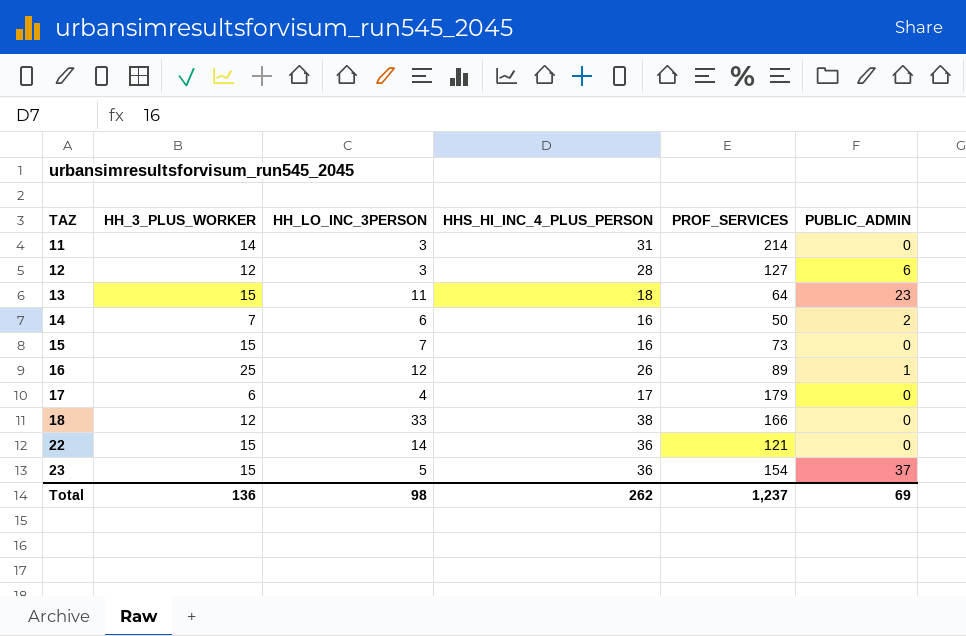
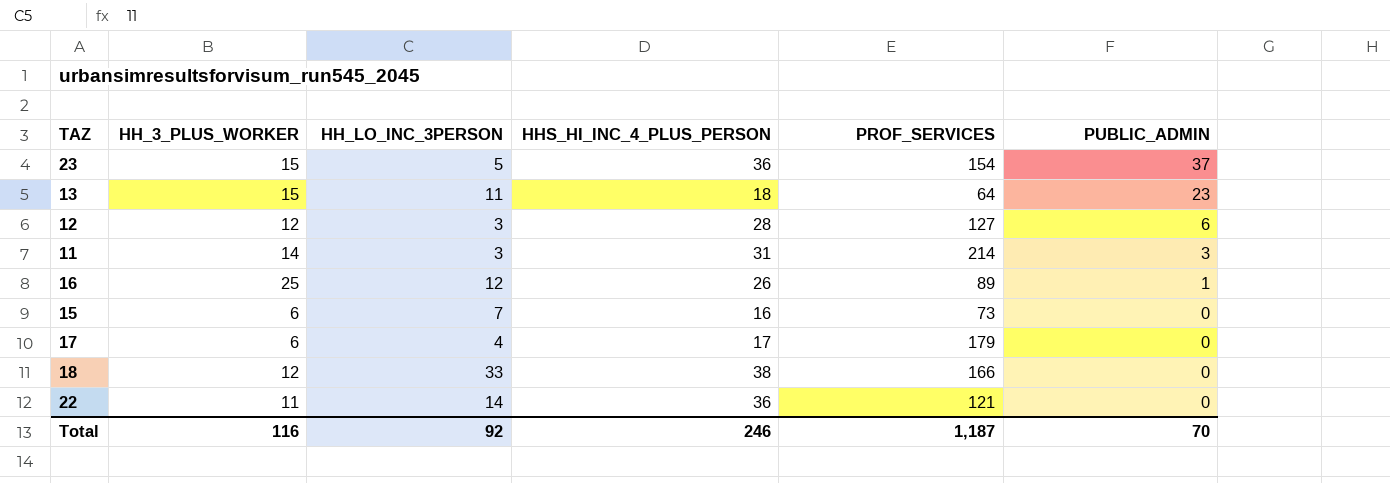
row order: TAZ ascending -> PUBLIC_ADMIN descending
row 14: 7 | 6 | 16 | 50 | 2 -> none
11 | PUBLIC_ADMIN: 0 -> 3
15 | HH_3_PLUS_WORKER: 15 -> 6
22 | HH_3_PLUS_WORKER: 15 -> 11
Total | HH_3_PLUS_WORKER: 136 -> 116
Total | HH_LO_INC_3PERSON: 98 -> 92
Total | HHS_HI_INC_4_PLUS_PERSON: 262 -> 246
Total | PROF_SERVICES: 1,237 -> 1,187
Total | PUBLIC_ADMIN: 69 -> 70

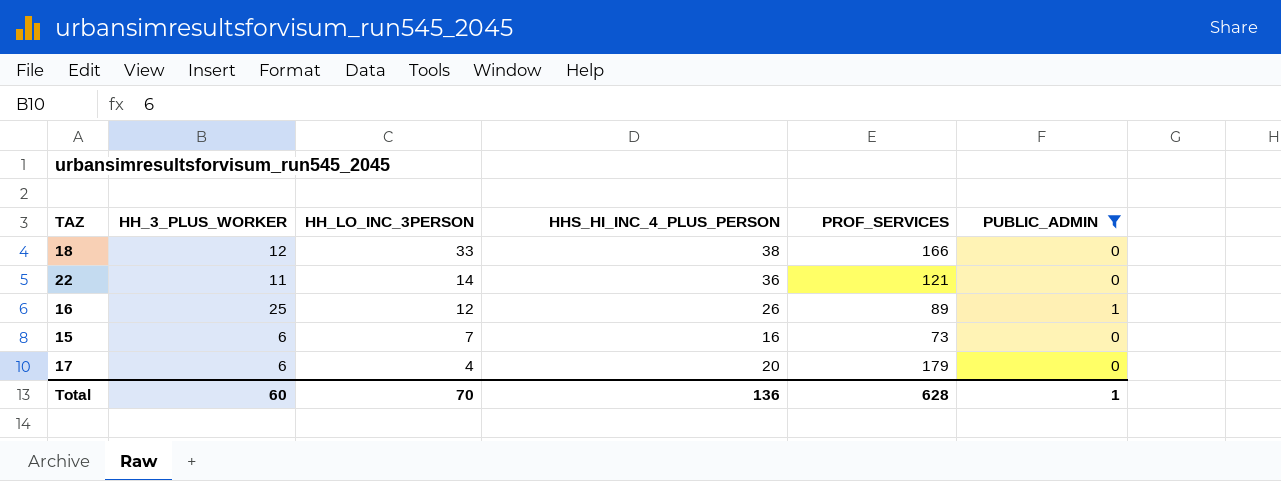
filter: none -> PUBLIC_ADMIN <= 1
row order: PUBLIC_ADMIN descending -> HH_LO_INC_3PERSON descending
17 | HHS_HI_INC_4_PLUS_PERSON: 17 -> 20
Total | HH_3_PLUS_WORKER: 116 -> 60
Total | HH_LO_INC_3PERSON: 92 -> 70
Total | HHS_HI_INC_4_PLUS_PERSON: 246 -> 136
Total | PROF_SERVICES: 1,187 -> 628
Total | PUBLIC_ADMIN: 70 -> 1

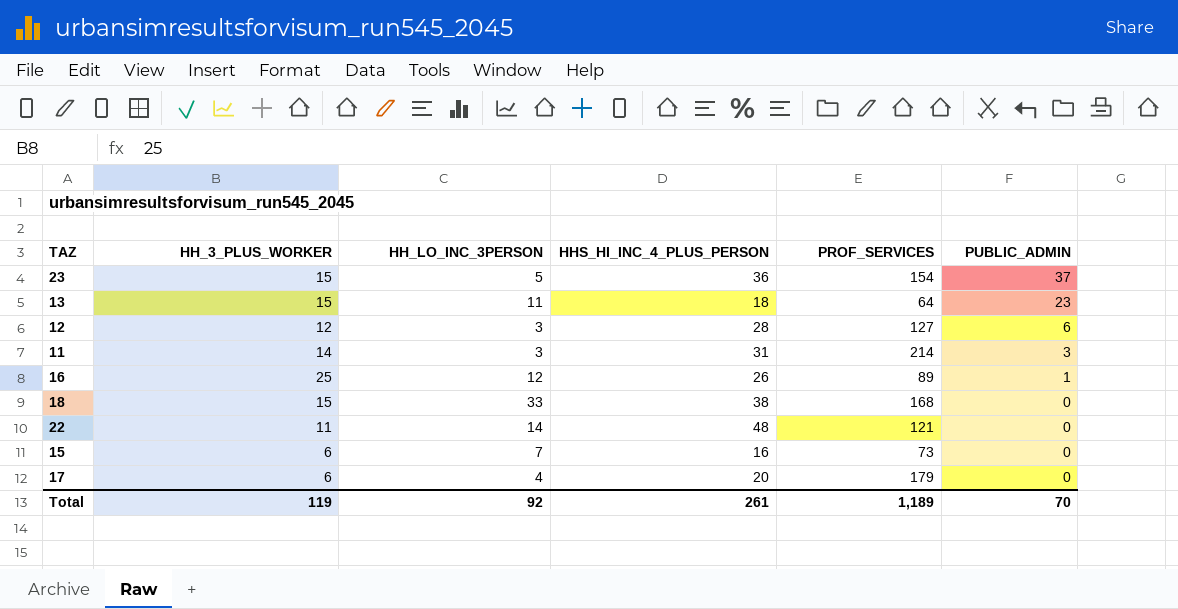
filter: PUBLIC_ADMIN <= 1 -> none
row order: HH_LO_INC_3PERSON descending -> PUBLIC_ADMIN descending
18 | HH_3_PLUS_WORKER: 12 -> 15
18 | PROF_SERVICES: 166 -> 168
22 | HHS_HI_INC_4_PLUS_PERSON: 36 -> 48
Total | HH_3_PLUS_WORKER: 60 -> 119
Total | HH_LO_INC_3PERSON: 70 -> 92
Total | HHS_HI_INC_4_PLUS_PERSON: 136 -> 261
Total | PROF_SERVICES: 628 -> 1,189
Total | PUBLIC_ADMIN: 1 -> 70

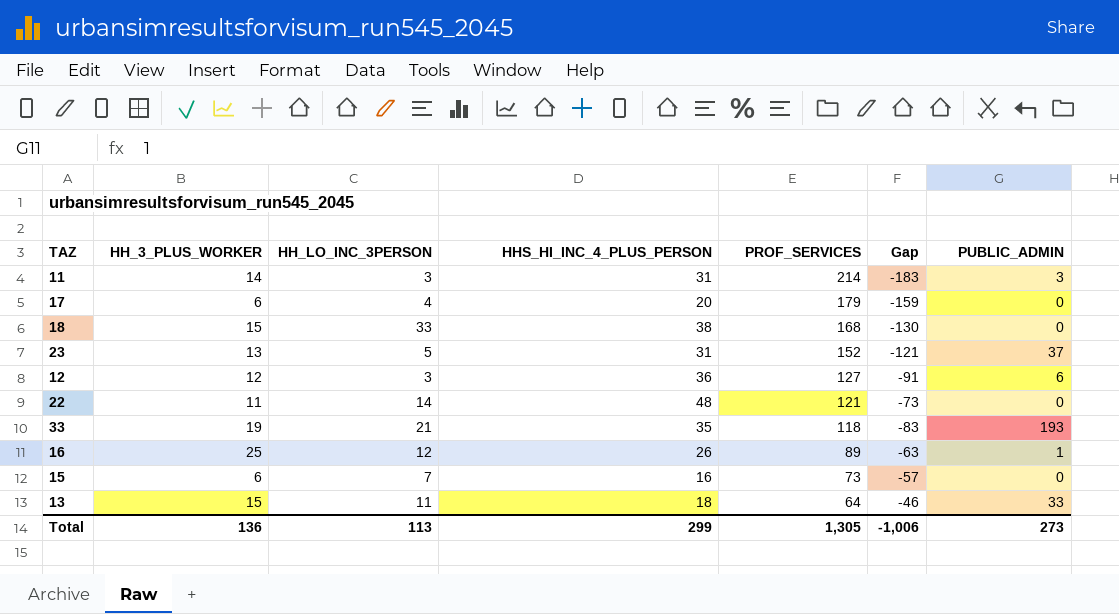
row order: PUBLIC_ADMIN descending -> PROF_SERVICES descending
column Gap | formula: none -> [HHS_HI_INC_4_PLUS_PERSON] - [PROF_SERVICES]
23 | HH_3_PLUS_WORKER: 15 -> 13
23 | HHS_HI_INC_4_PLUS_PERSON: 36 -> 31
23 | PROF_SERVICES: 154 -> 152
12 | HHS_HI_INC_4_PLUS_PERSON: 28 -> 36
row 33: none -> 19 | 21 | 35 | 118 | -83 | 193
13 | PUBLIC_ADMIN: 23 -> 33
Total | HH_3_PLUS_WORKER: 119 -> 136
Total | HH_LO_INC_3PERSON: 92 -> 113
Total | HHS_HI_INC_4_PLUS_PERSON: 261 -> 299
Total | PROF_SERVICES: 1,189 -> 1,305
Total | PUBLIC_ADMIN: 70 -> 273

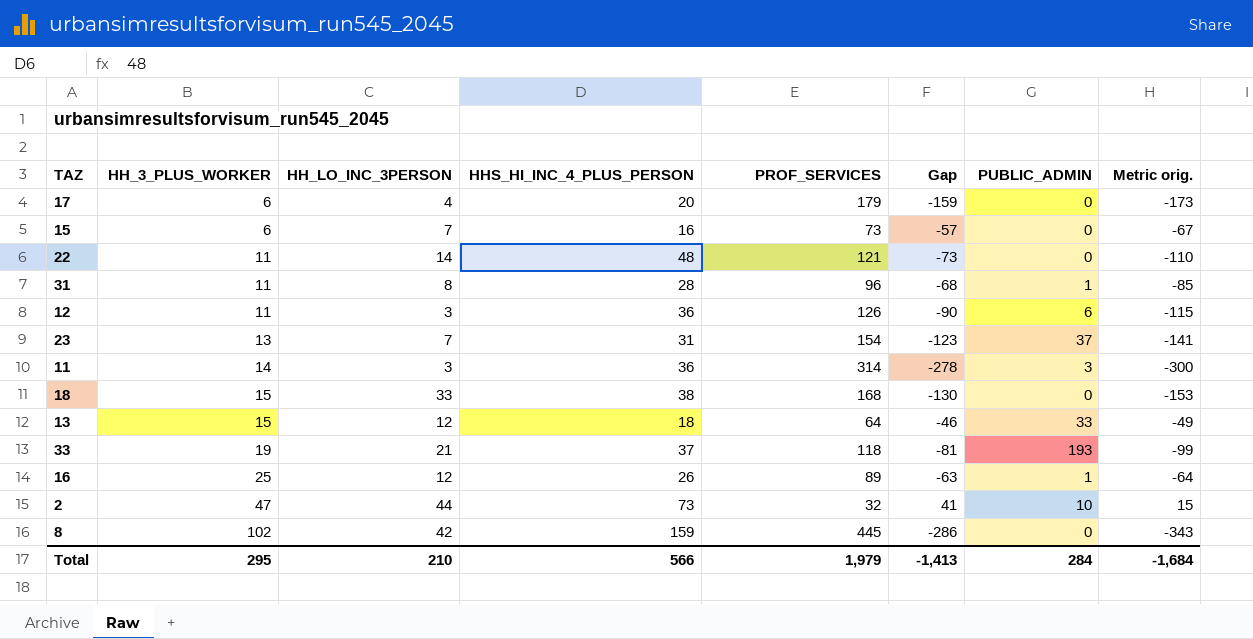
row order: PROF_SERVICES descending -> HH_3_PLUS_WORKER ascending
column Metric orig. | formula: none -> [HH_3_PLUS_WORKER] - [PROF_SERVICES]
row 31: none -> 11 | 8 | 28 | 96 | -68 | 1 | -85
12 | HH_3_PLUS_WORKER: 12 -> 11
12 | PROF_SERVICES: 127 -> 126
12 | Gap: -91 -> -90
23 | HH_LO_INC_3PERSON: 5 -> 7
23 | PROF_SERVICES: 152 -> 154
23 | Gap: -121 -> -123
11 | HHS_HI_INC_4_PLUS_PERSON: 31 -> 36
11 | PROF_SERVICES: 214 -> 314
11 | Gap: -183 -> -278
13 | HH_LO_INC_3PERSON: 11 -> 12
33 | HHS_HI_INC_4_PLUS_PERSON: 35 -> 37
33 | Gap: -83 -> -81
row 2: none -> 47 | 44 | 73 | 32 | 41 | 10 | 15
row 8: none -> 102 | 42 | 159 | 445 | -286 | 0 | -343
Total | HH_3_PLUS_WORKER: 136 -> 295
Total | HH_LO_INC_3PERSON: 113 -> 210
Total | HHS_HI_INC_4_PLUS_PERSON: 299 -> 566
Total | PROF_SERVICES: 1,305 -> 1,979
Total | Gap: -1,006 -> -1,413
Total | PUBLIC_ADMIN: 273 -> 284

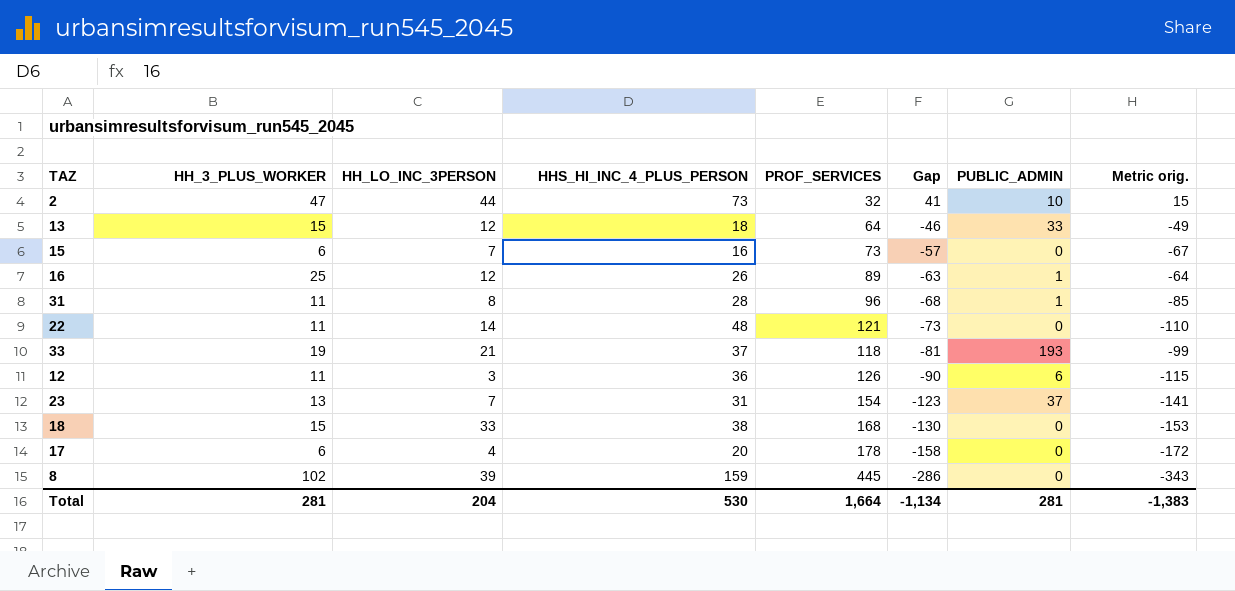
row order: HH_3_PLUS_WORKER ascending -> Gap descending
row 11: 14 | 3 | 36 | 314 | -278 | 3 | -300 -> none
17 | PROF_SERVICES: 179 -> 178
17 | Gap: -159 -> -158
17 | Metric orig.: -173 -> -172
8 | HH_LO_INC_3PERSON: 42 -> 39
Total | HH_3_PLUS_WORKER: 295 -> 281
Total | HH_LO_INC_3PERSON: 210 -> 204
Total | HHS_HI_INC_4_PLUS_PERSON: 566 -> 530
Total | PROF_SERVICES: 1,979 -> 1,664
Total | Gap: -1,413 -> -1,134
Total | PUBLIC_ADMIN: 284 -> 281
Total | Metric orig.: -1,684 -> -1,383

